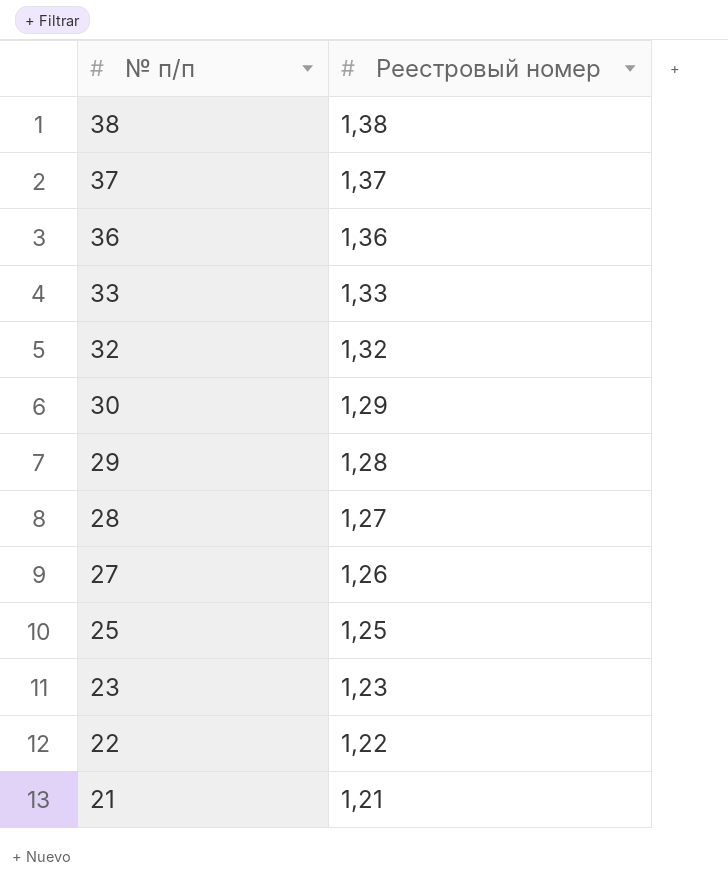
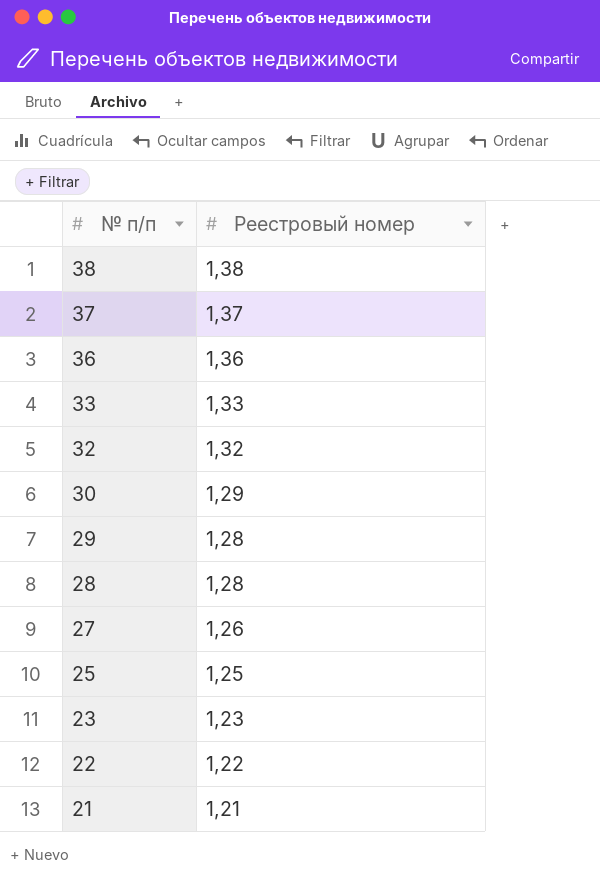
28 | Реестровый номер: 1,27 -> 1,28

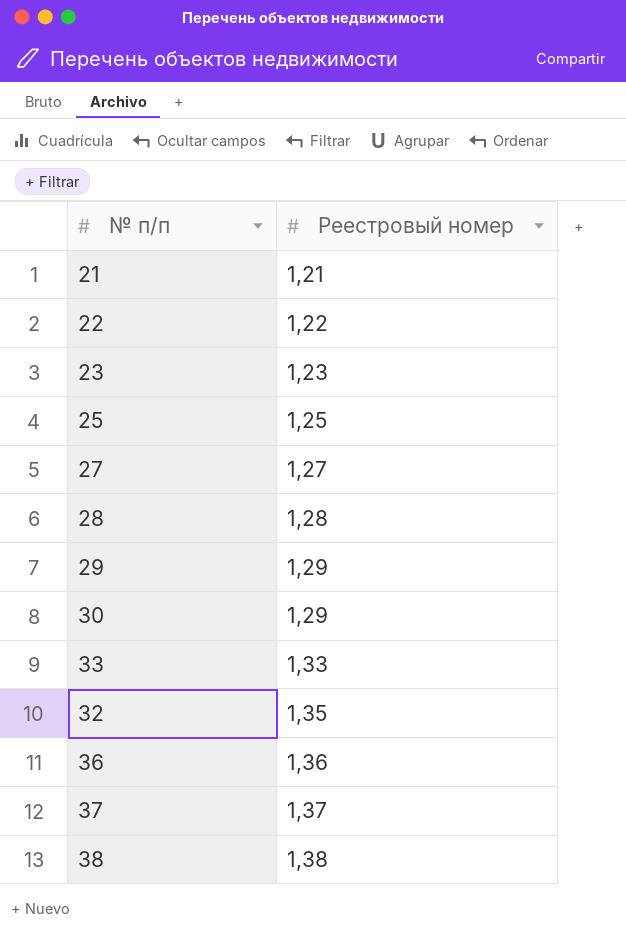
row order: № п/п descending -> Реестровый номер ascending
27 | Реестровый номер: 1,26 -> 1,27
29 | Реестровый номер: 1,28 -> 1,29
32 | Реестровый номер: 1,32 -> 1,35

